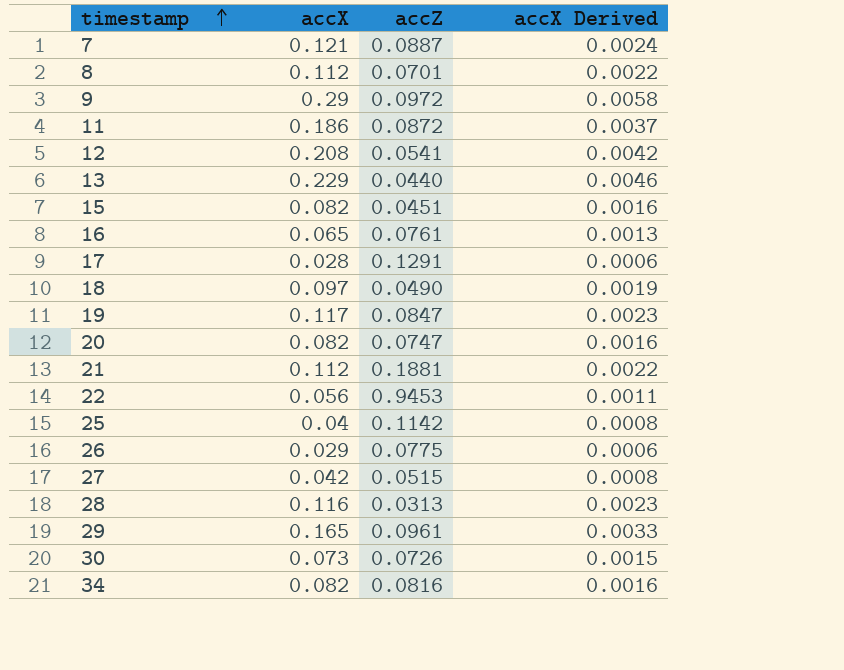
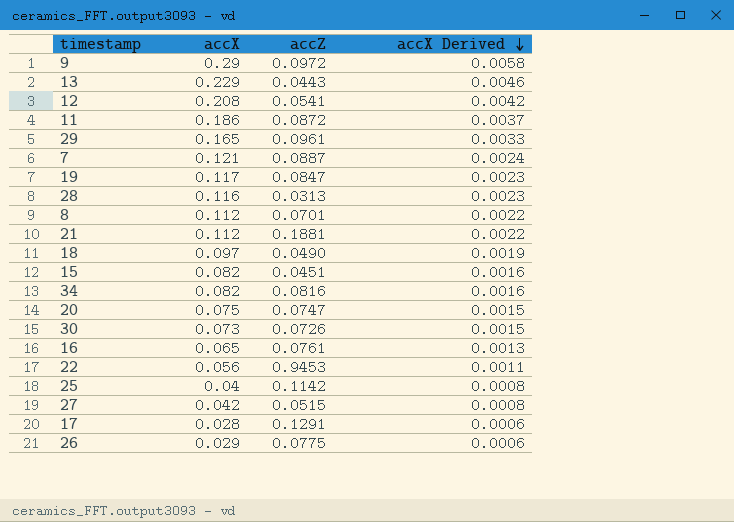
row order: timestamp ascending -> accX Derived descending
13 | accZ: 0.0440 -> 0.0443
20 | accX: 0.082 -> 0.075
20 | accX Derived: 0.0016 -> 0.0015

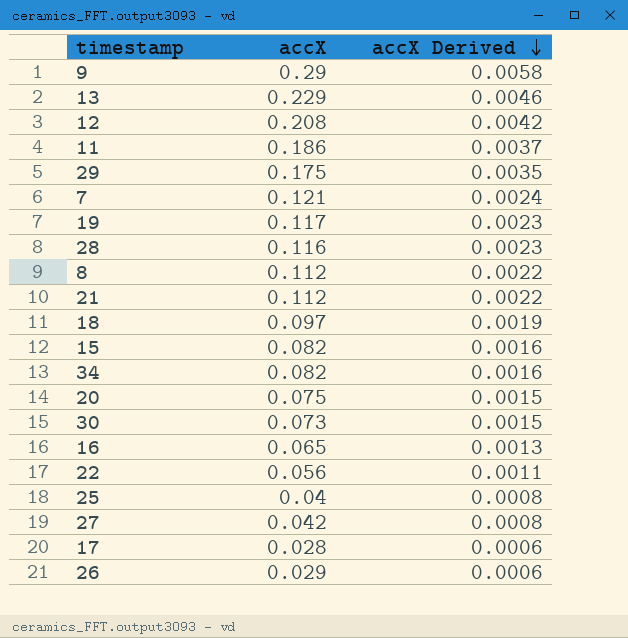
column accZ | position: 3 -> none
29 | accX: 0.165 -> 0.175
29 | accX Derived: 0.0033 -> 0.0035

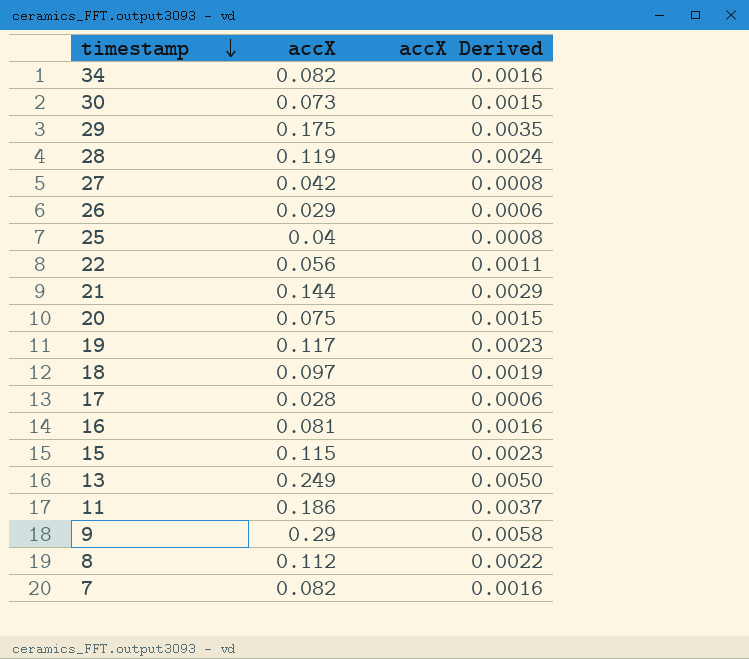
row order: accX Derived descending -> timestamp descending
row 12: 0.208 | 0.0042 -> none
28 | accX: 0.116 -> 0.119
28 | accX Derived: 0.0023 -> 0.0024
21 | accX: 0.112 -> 0.144
21 | accX Derived: 0.0022 -> 0.0029
16 | accX: 0.065 -> 0.081
16 | accX Derived: 0.0013 -> 0.0016
15 | accX: 0.082 -> 0.115
15 | accX Derived: 0.0016 -> 0.0023
13 | accX: 0.229 -> 0.249
13 | accX Derived: 0.0046 -> 0.0050
7 | accX: 0.121 -> 0.082
7 | accX Derived: 0.0024 -> 0.0016

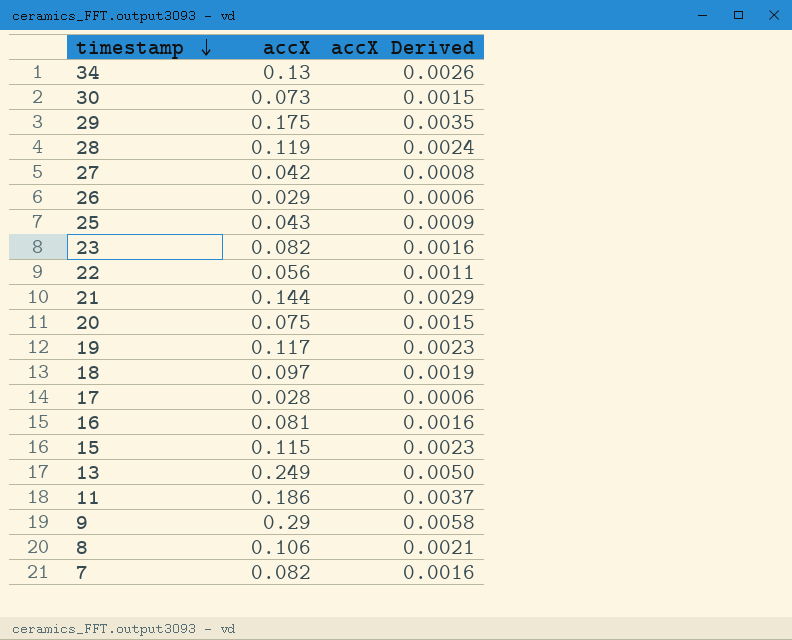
34 | accX: 0.082 -> 0.13
34 | accX Derived: 0.0016 -> 0.0026
25 | accX: 0.04 -> 0.043
25 | accX Derived: 0.0008 -> 0.0009
row 23: none -> 0.082 | 0.0016
8 | accX: 0.112 -> 0.106
8 | accX Derived: 0.0022 -> 0.0021

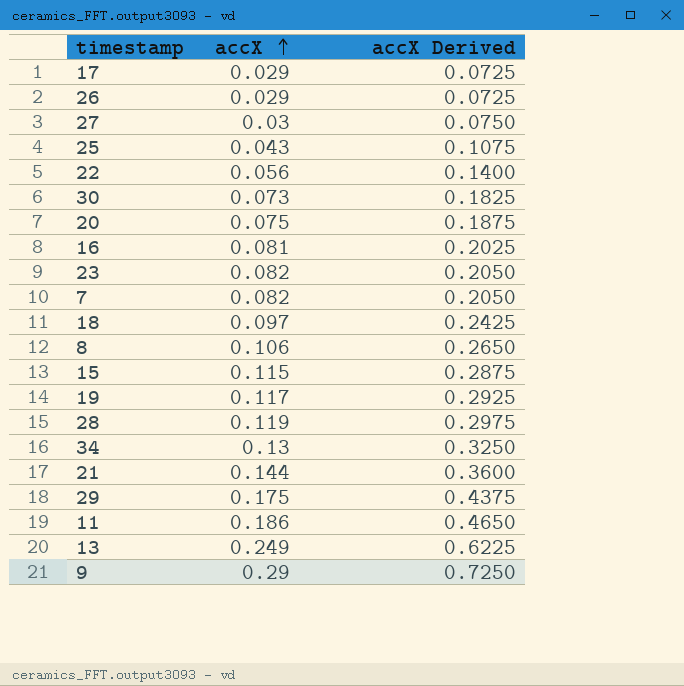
row order: timestamp descending -> accX ascending
column accX Derived | formula: [accX] * 0.02 -> [accX] * 2.5
17 | accX: 0.028 -> 0.029
27 | accX: 0.042 -> 0.03

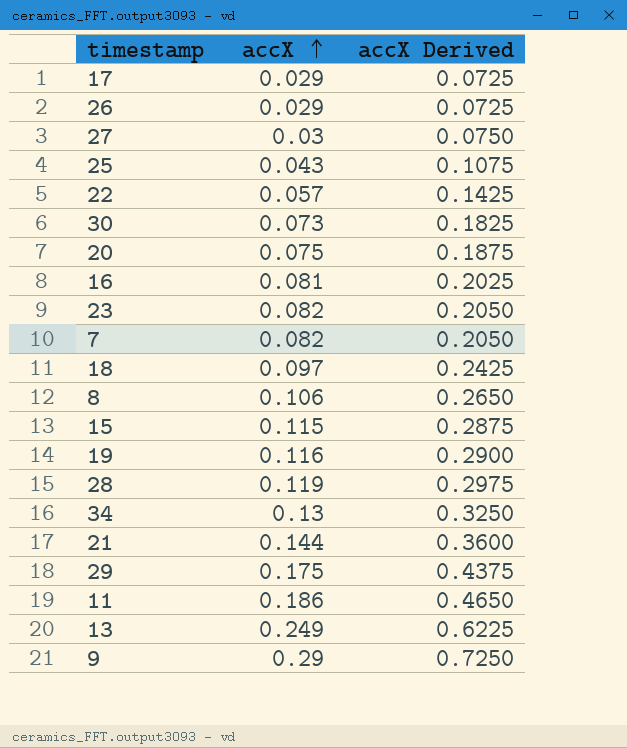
22 | accX: 0.056 -> 0.057
22 | accX Derived: 0.1400 -> 0.1425
19 | accX: 0.117 -> 0.116
19 | accX Derived: 0.2925 -> 0.2900

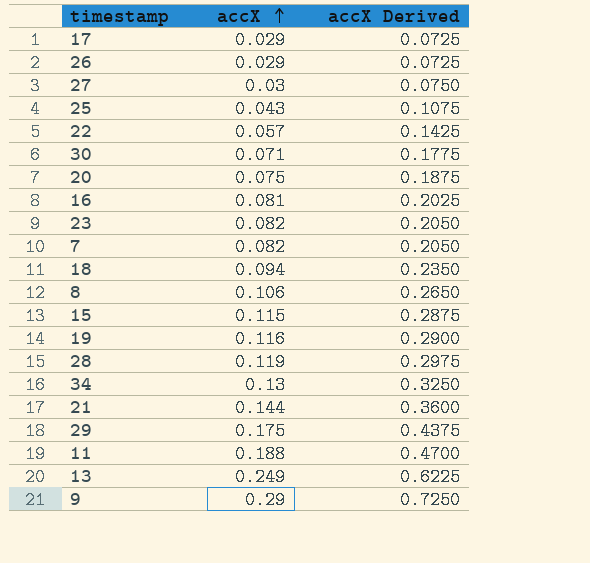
30 | accX: 0.073 -> 0.071
30 | accX Derived: 0.1825 -> 0.1775
18 | accX: 0.097 -> 0.094
18 | accX Derived: 0.2425 -> 0.2350
11 | accX: 0.186 -> 0.188
11 | accX Derived: 0.4650 -> 0.4700

